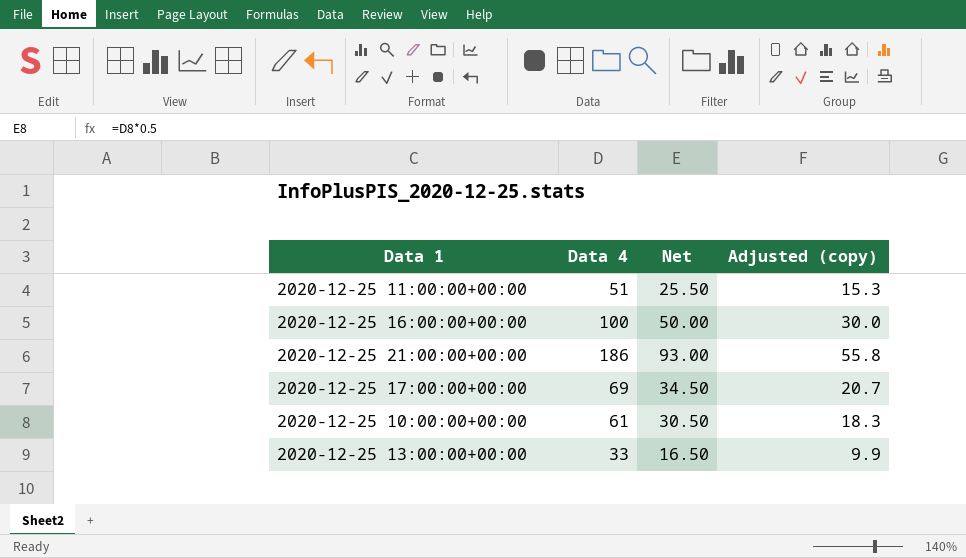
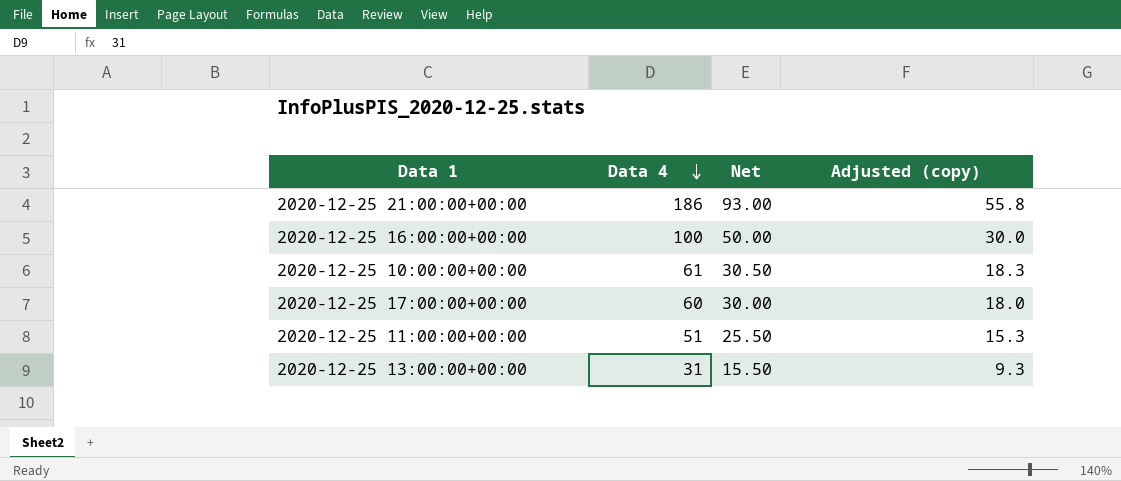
row order: none -> Data 4 descending
2020-12-25 17:00:00+00:00 | Data 4: 69 -> 60
2020-12-25 17:00:00+00:00 | Net: 34.50 -> 30.00
2020-12-25 17:00:00+00:00 | Adjusted (copy): 20.7 -> 18.0
2020-12-25 13:00:00+00:00 | Data 4: 33 -> 31
2020-12-25 13:00:00+00:00 | Net: 16.50 -> 15.50
2020-12-25 13:00:00+00:00 | Adjusted (copy): 9.9 -> 9.3

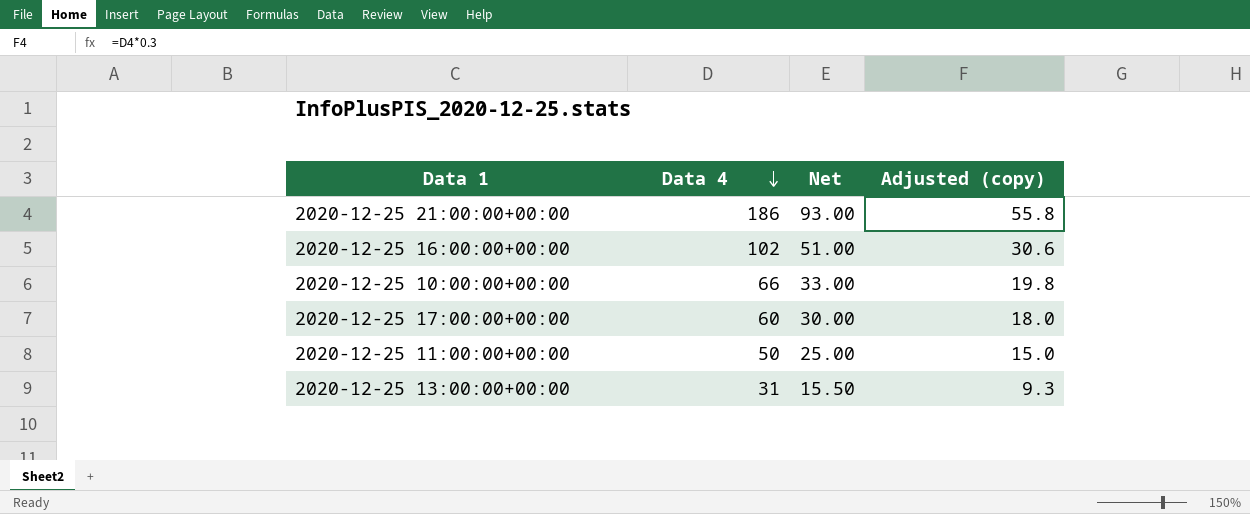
2020-12-25 16:00:00+00:00 | Data 4: 100 -> 102
2020-12-25 16:00:00+00:00 | Net: 50.00 -> 51.00
2020-12-25 16:00:00+00:00 | Adjusted (copy): 30.0 -> 30.6
2020-12-25 10:00:00+00:00 | Data 4: 61 -> 66
2020-12-25 10:00:00+00:00 | Net: 30.50 -> 33.00
2020-12-25 10:00:00+00:00 | Adjusted (copy): 18.3 -> 19.8
2020-12-25 11:00:00+00:00 | Data 4: 51 -> 50
2020-12-25 11:00:00+00:00 | Net: 25.50 -> 25.00
2020-12-25 11:00:00+00:00 | Adjusted (copy): 15.3 -> 15.0

